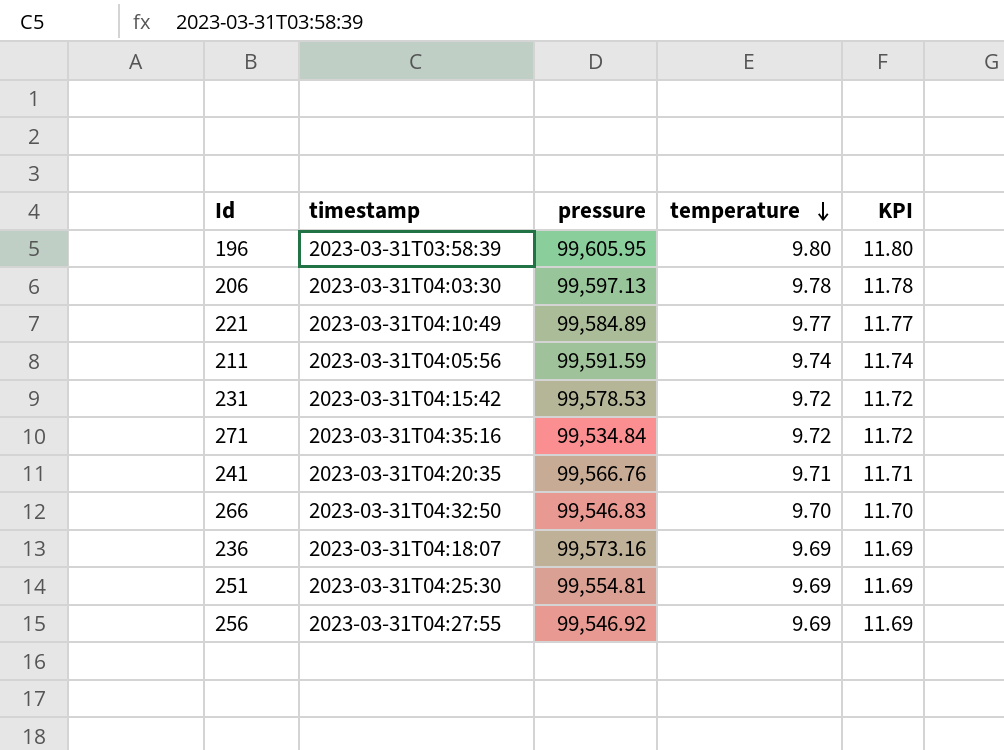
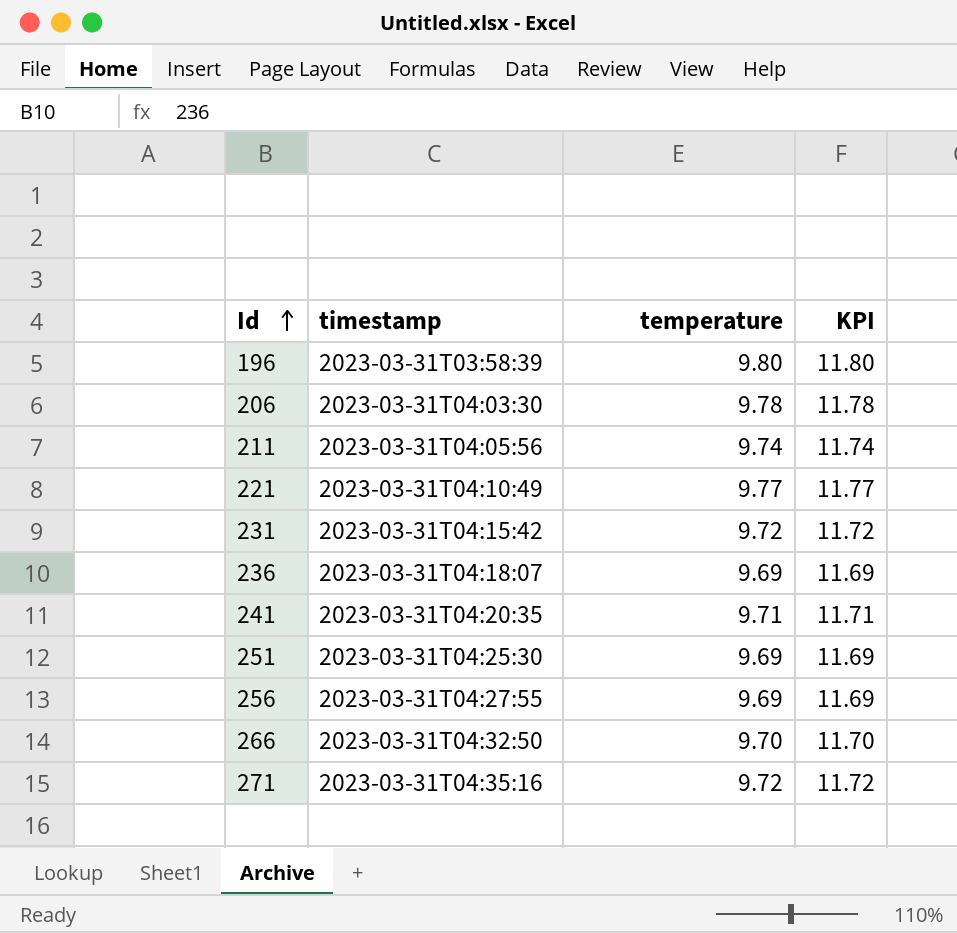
row order: temperature descending -> Id ascending
column pressure | position: 3 -> none

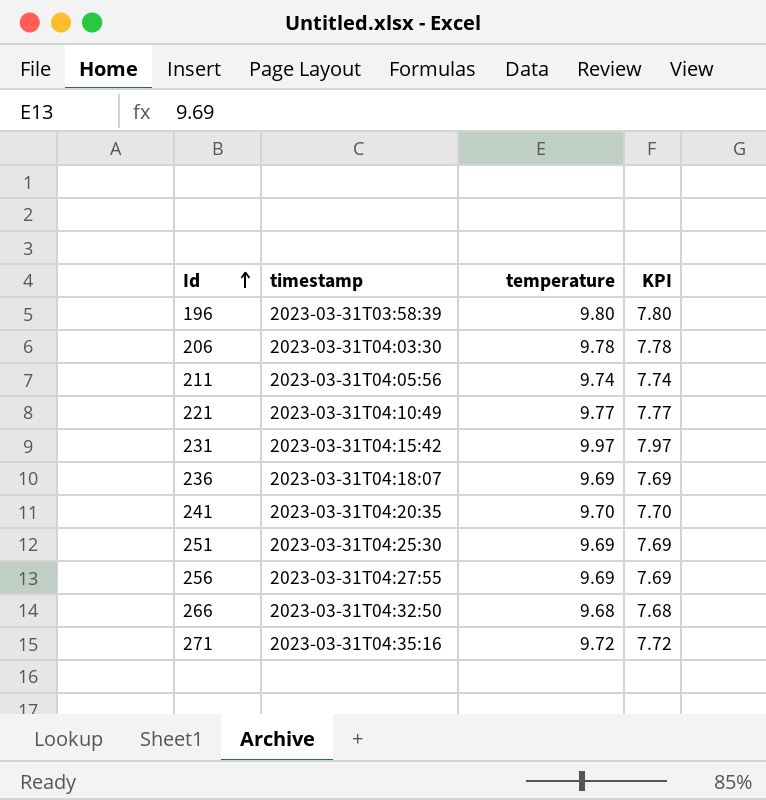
column KPI | formula: [temperature] + 2 -> [temperature] - 2
231 | temperature: 9.72 -> 9.97
241 | temperature: 9.71 -> 9.70
266 | temperature: 9.70 -> 9.68

